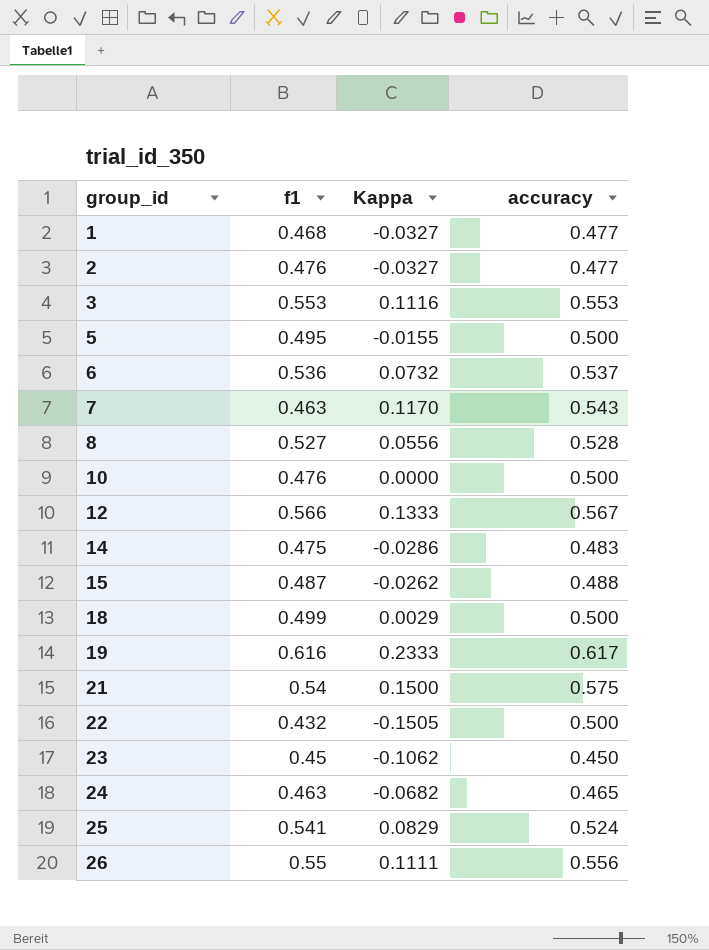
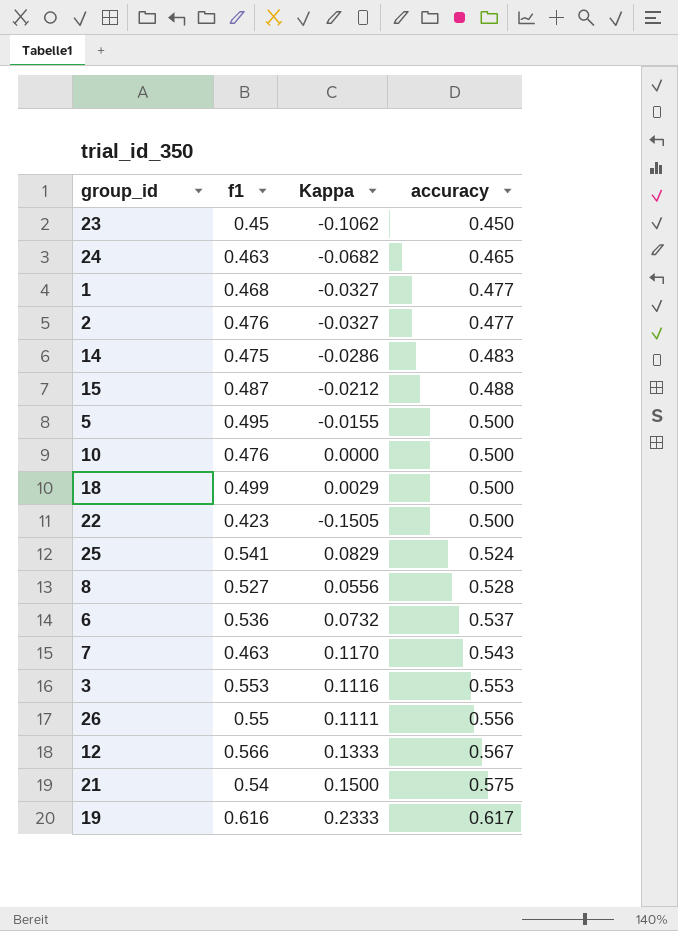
row order: group_id ascending -> accuracy ascending
15 | Kappa: -0.0262 -> -0.0212
22 | f1: 0.432 -> 0.423

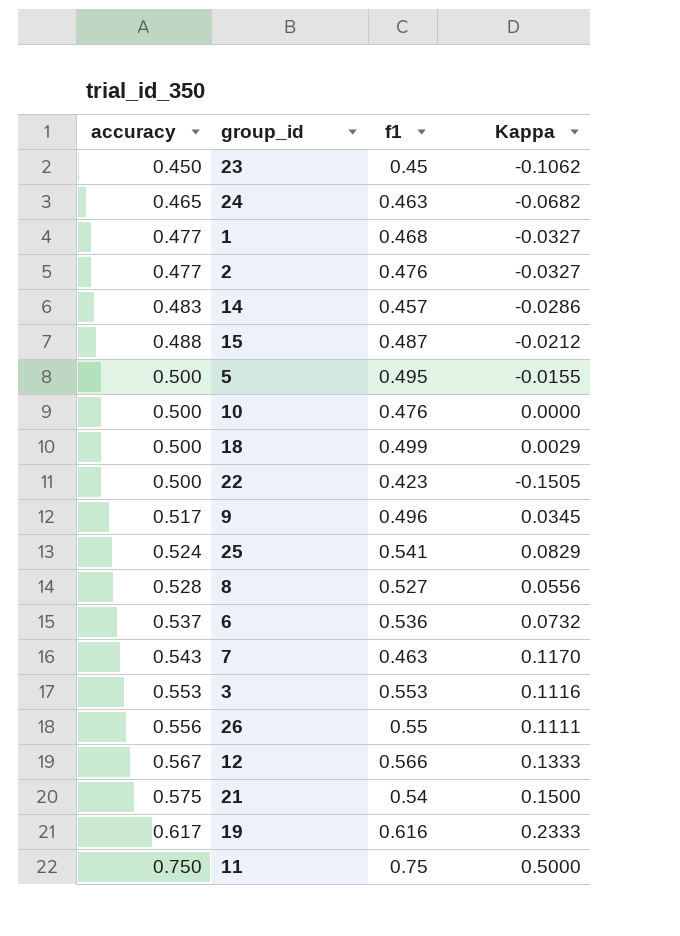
column accuracy | position: 4 -> 1
14 | f1: 0.475 -> 0.457
row 9: none -> 0.517 | 0.496 | 0.0345
row 11: none -> 0.750 | 0.75 | 0.5000

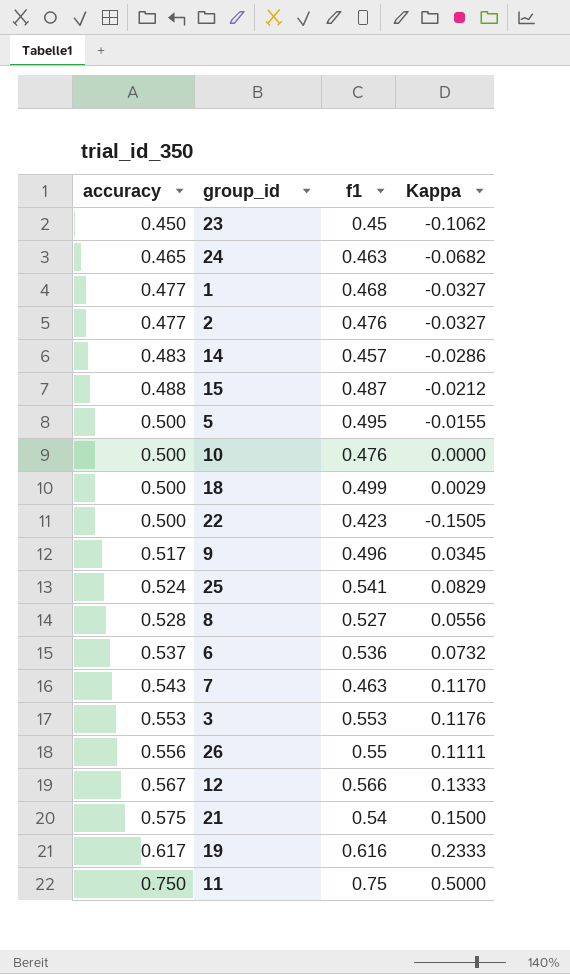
3 | Kappa: 0.1116 -> 0.1176

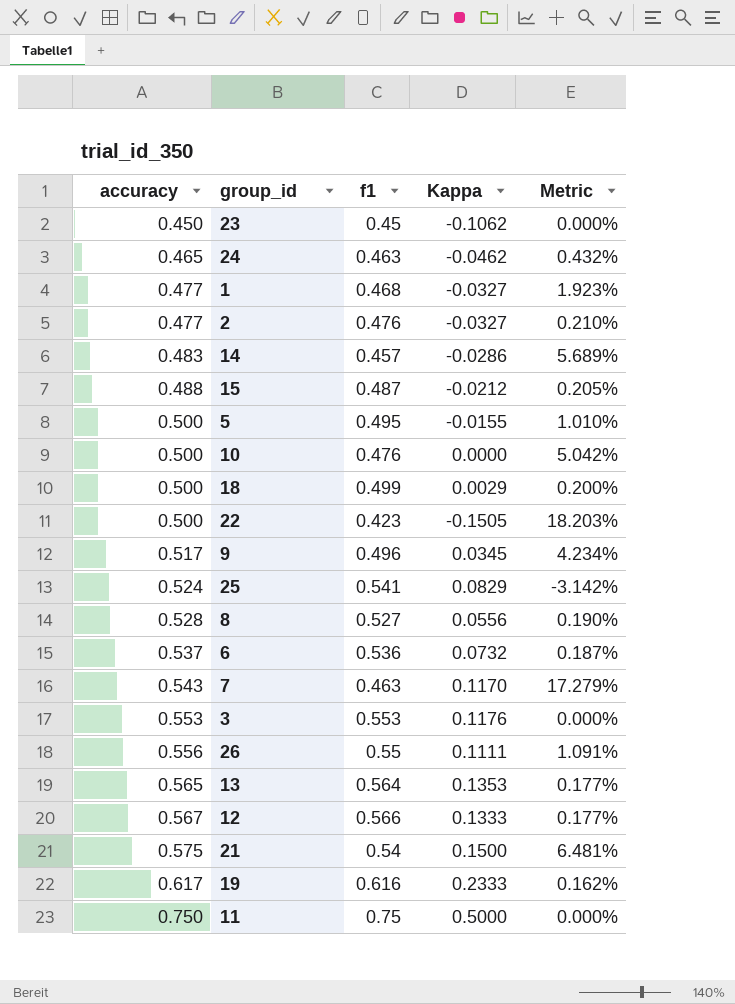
column Metric | formula: none -> ([accuracy] - [f1]) / [f1]
24 | Kappa: -0.0682 -> -0.0462
row 13: none -> 0.565 | 0.564 | 0.1353 | 0.177%

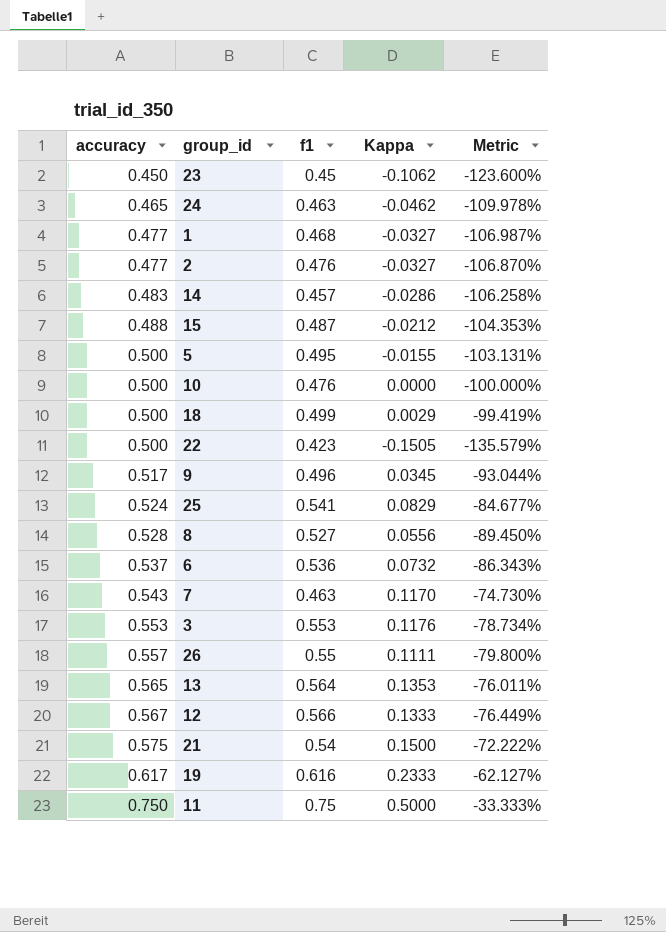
column Metric | formula: ([accuracy] - [f1]) / [f1] -> ([Kappa] - [f1]) / [f1]
26 | accuracy: 0.556 -> 0.557

